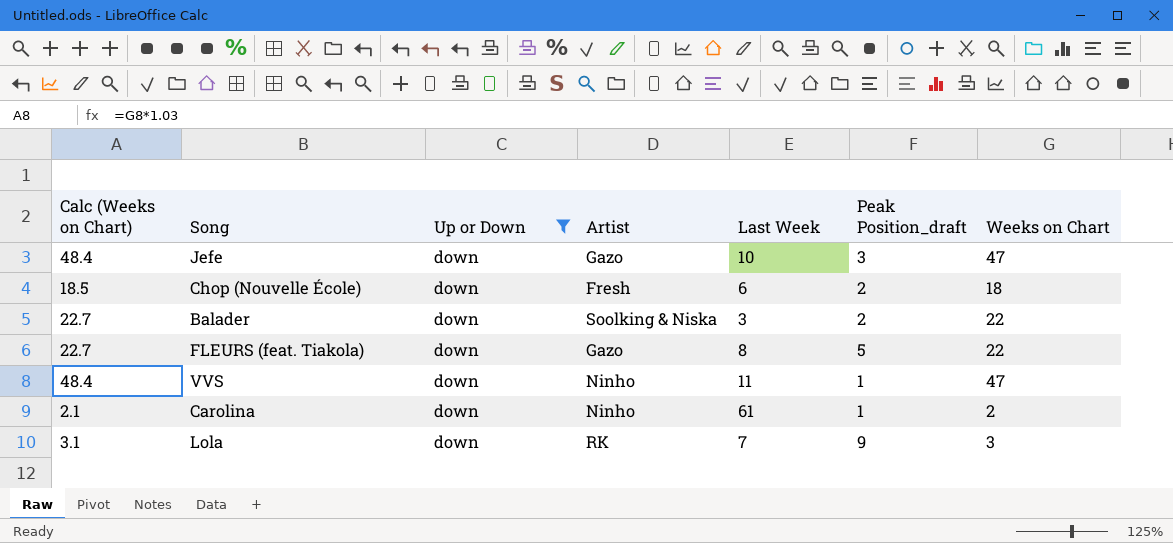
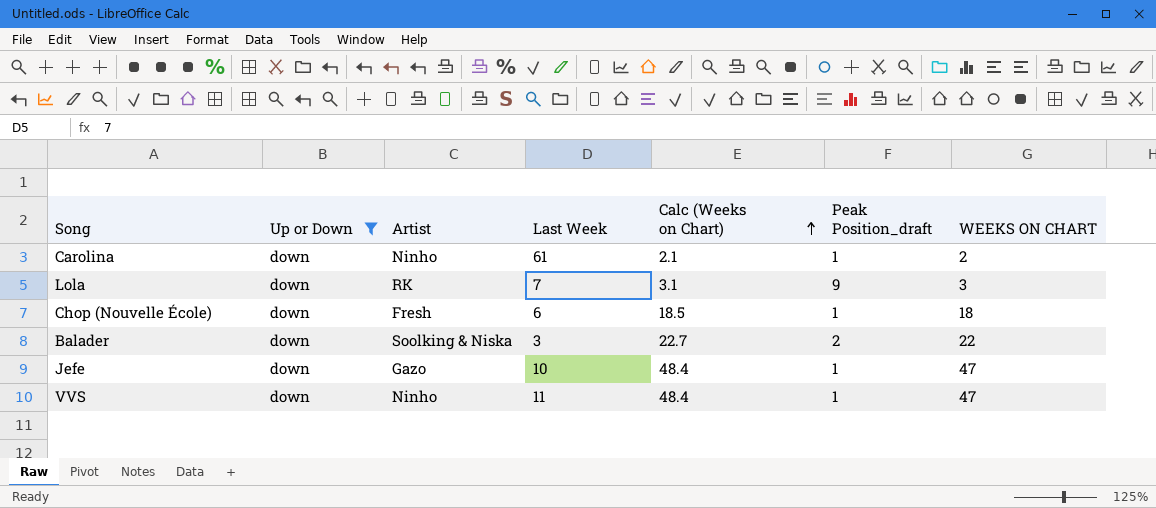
row order: none -> Calc (Weeks on Chart) ascending
column Calc (Weeks on Chart) | position: 1 -> 5
column name: Weeks on Chart -> WEEKS ON CHART
row FLEURS (feat. Tiakola): 22.7 | down | Gazo | 8 | 5 | 22 -> none
Chop (Nouvelle École) | Peak Position_draft: 2 -> 1
Jefe | Peak Position_draft: 3 -> 1

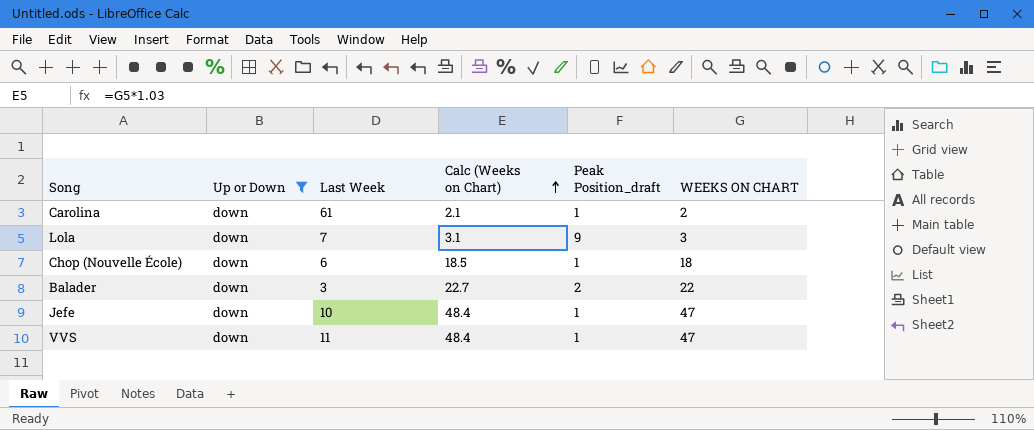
column Artist | position: 3 -> none

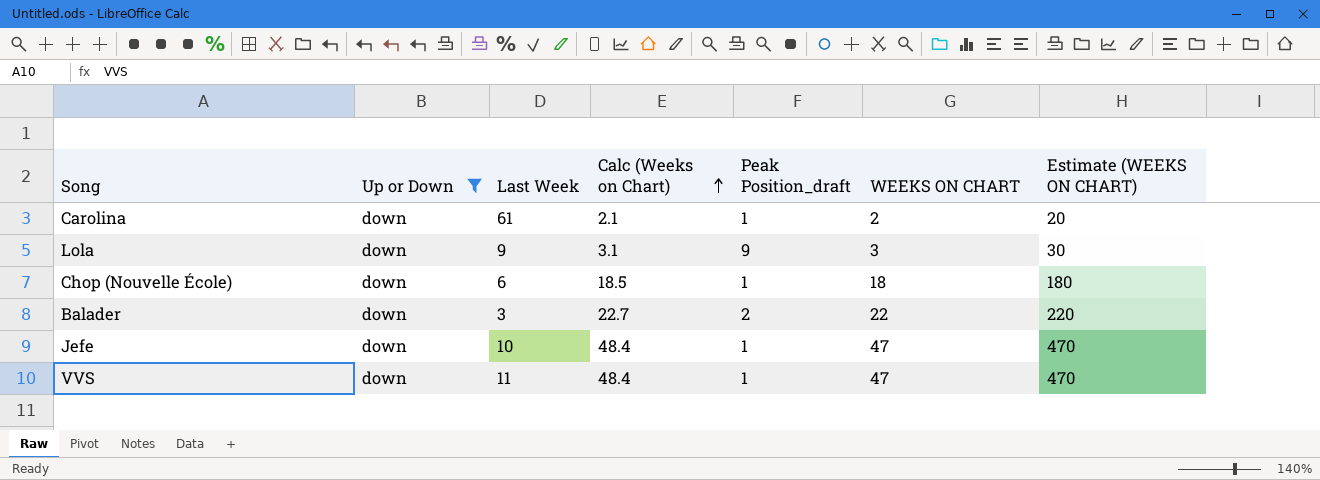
column Estimate (WEEKS ON CHART) | formula: none -> [WEEKS ON CHART] * 10
Lola | Last Week: 7 -> 9

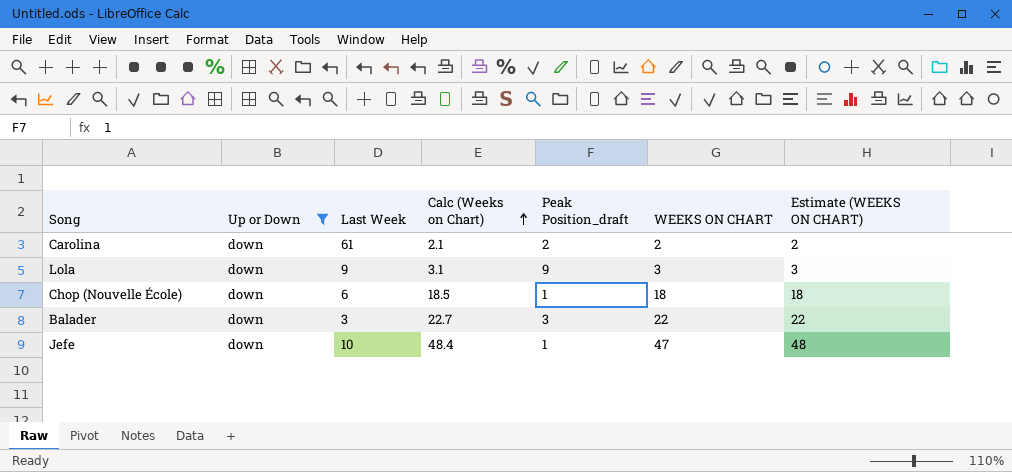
column Estimate (WEEKS ON CHART) | formula: [WEEKS ON CHART] * 10 -> [WEEKS ON CHART] * 1.02
row VVS: down | 11 | 48.4 | 1 | 47 | 470 -> none
Carolina | Peak Position_draft: 1 -> 2
Balader | Peak Position_draft: 2 -> 3

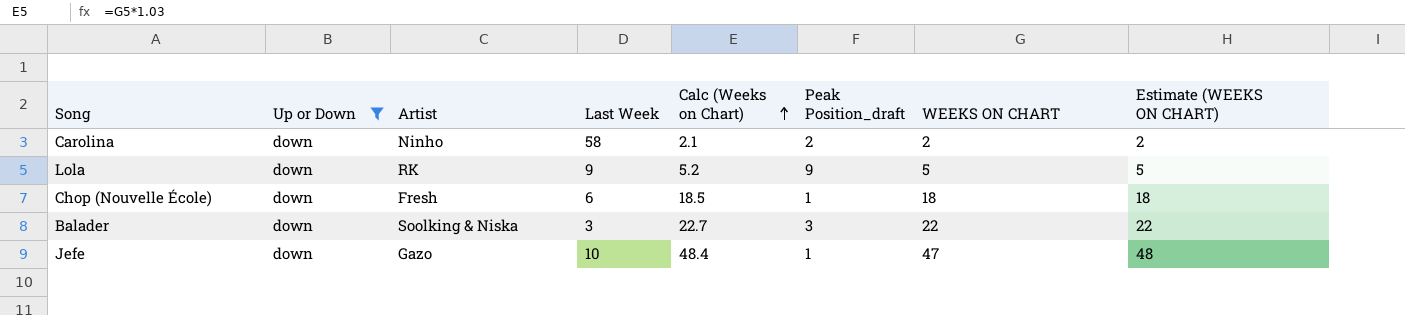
column Artist | position: none -> 3
Carolina | Last Week: 61 -> 58
Lola | Calc (Weeks on Chart): 3.1 -> 5.2
Lola | WEEKS ON CHART: 3 -> 5
Lola | Estimate (WEEKS ON CHART): 3 -> 5

